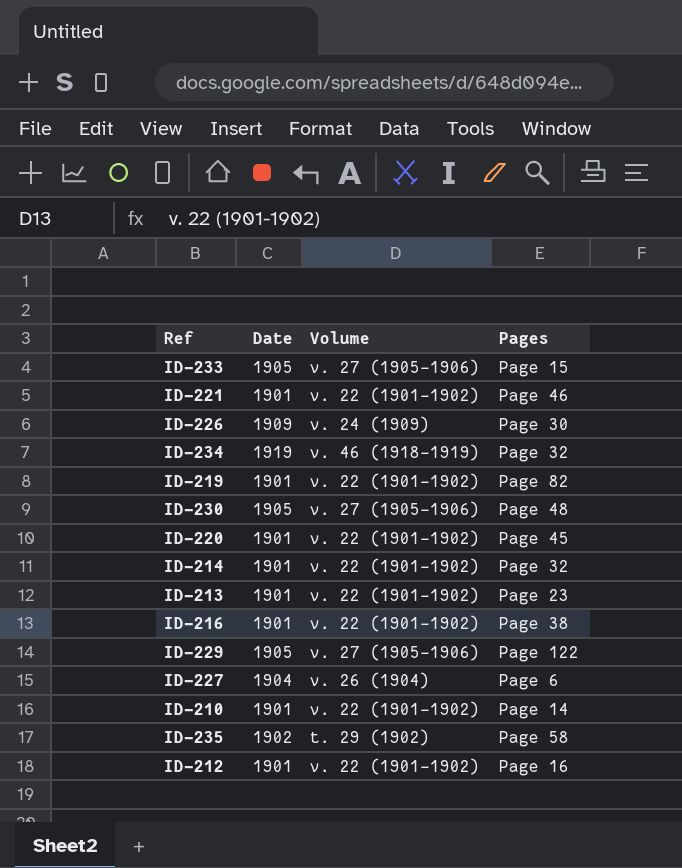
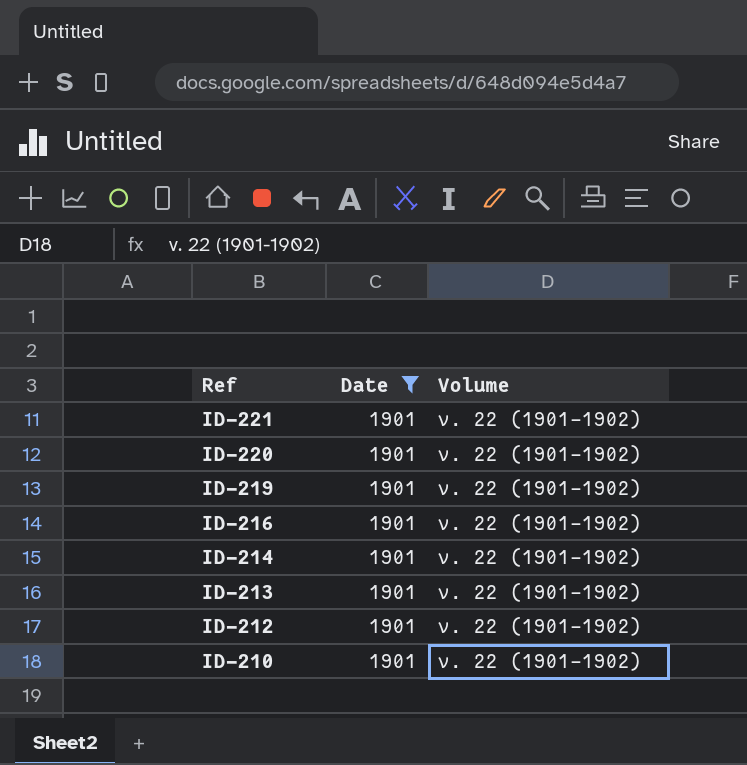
filter: none -> Date = 1901
row order: none -> Ref descending
column Pages | position: 4 -> none

